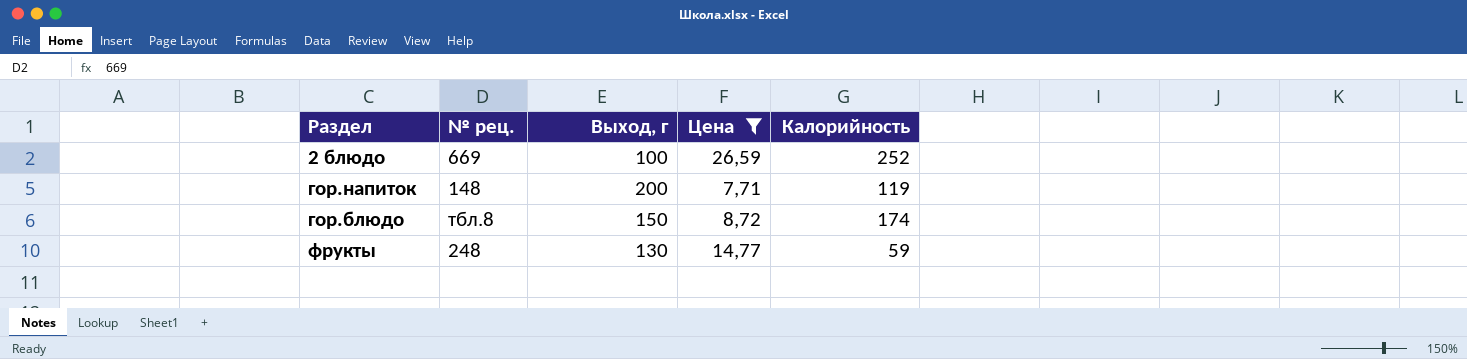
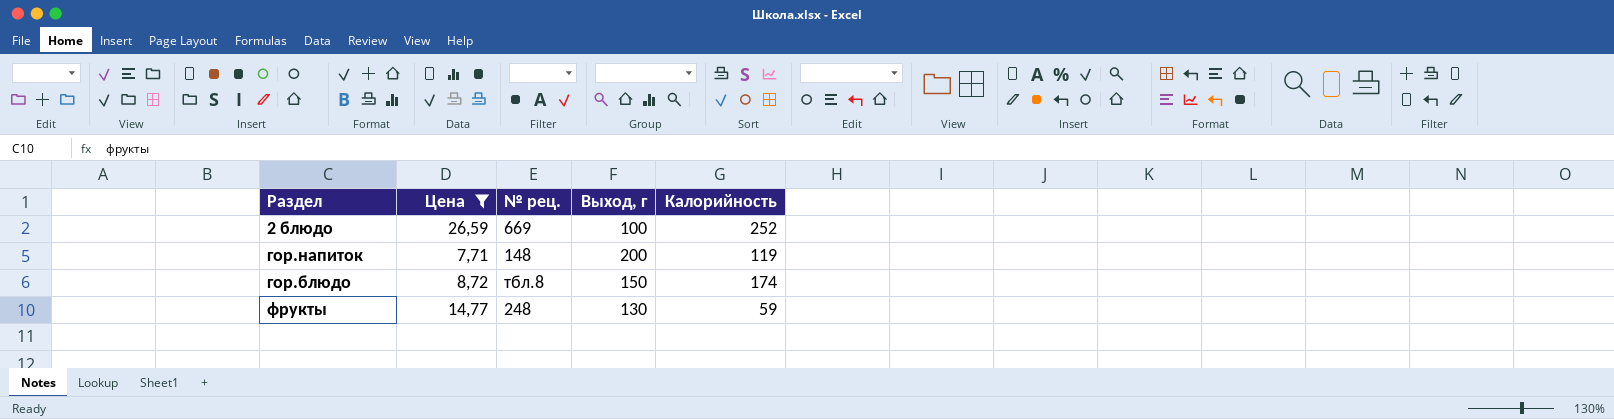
column Цена | position: 4 -> 2

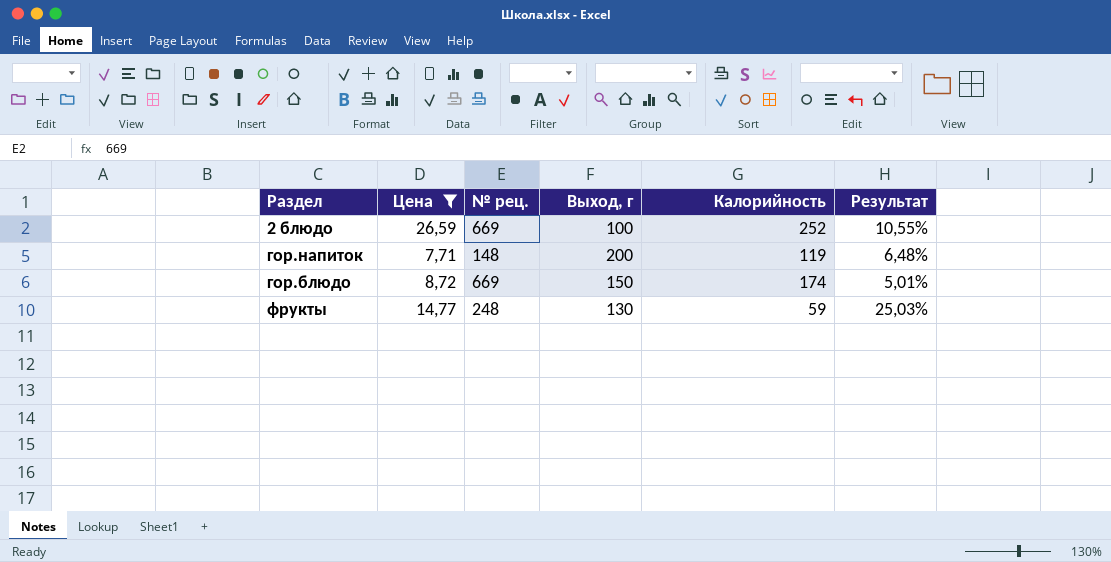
column Результат | formula: none -> [Цена] / [Калорийность]
гор.блюдо | № рец.: тбл.8 -> 669

